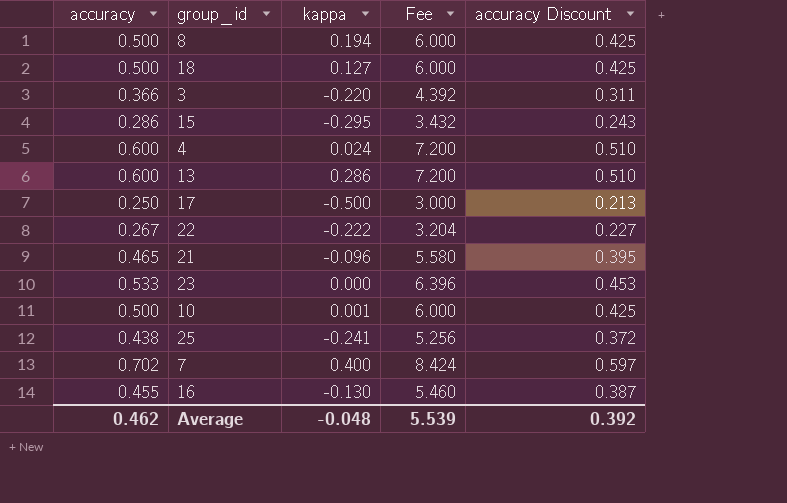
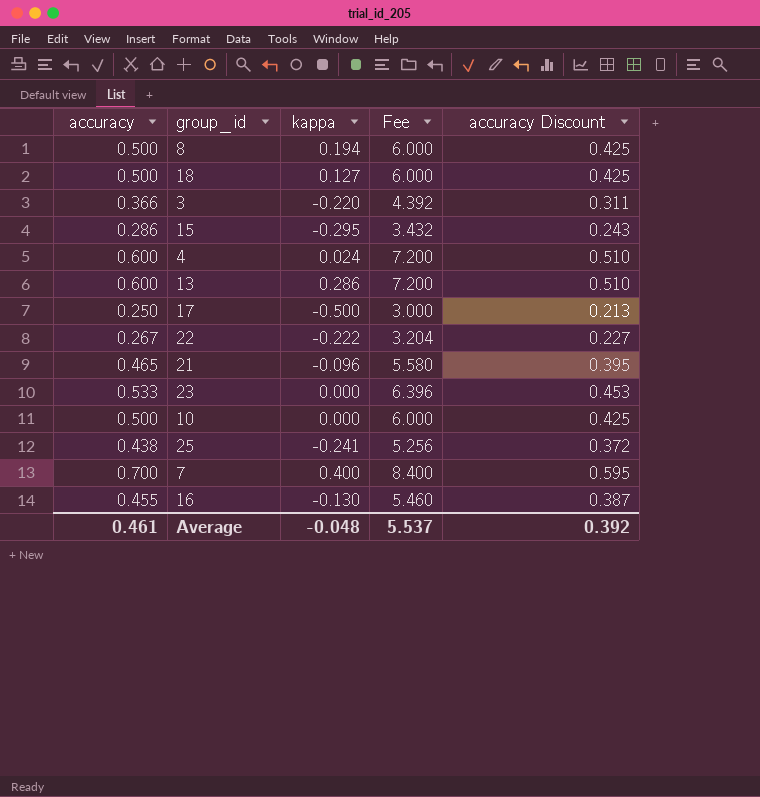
10 | kappa: 0.001 -> 0.000
7 | accuracy: 0.702 -> 0.700
7 | Fee: 8.424 -> 8.400
7 | accuracy Discount: 0.597 -> 0.595
Average | accuracy: 0.462 -> 0.461
Average | Fee: 5.539 -> 5.537

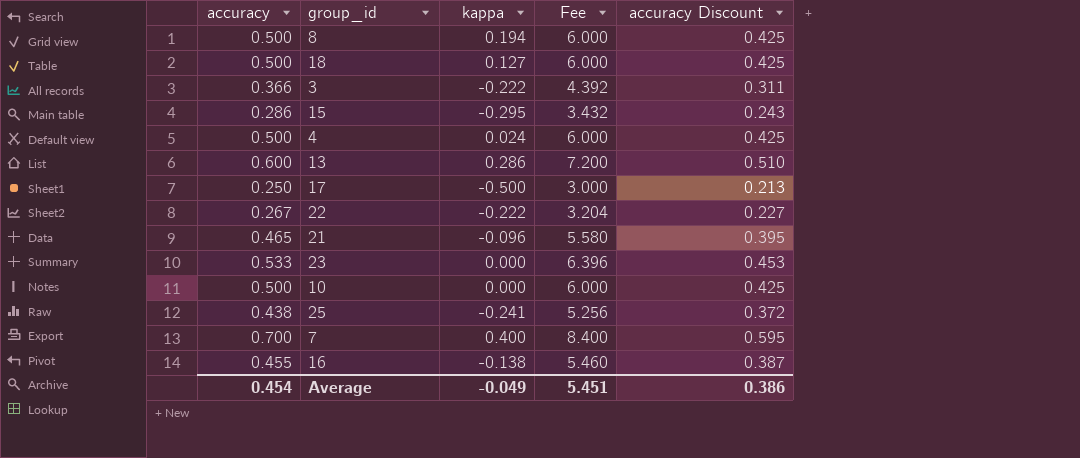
3 | kappa: -0.220 -> -0.222
4 | accuracy: 0.600 -> 0.500
4 | Fee: 7.200 -> 6.000
4 | accuracy Discount: 0.510 -> 0.425
16 | kappa: -0.130 -> -0.138
Average | accuracy: 0.461 -> 0.454
Average | kappa: -0.048 -> -0.049
Average | Fee: 5.537 -> 5.451
Average | accuracy Discount: 0.392 -> 0.386

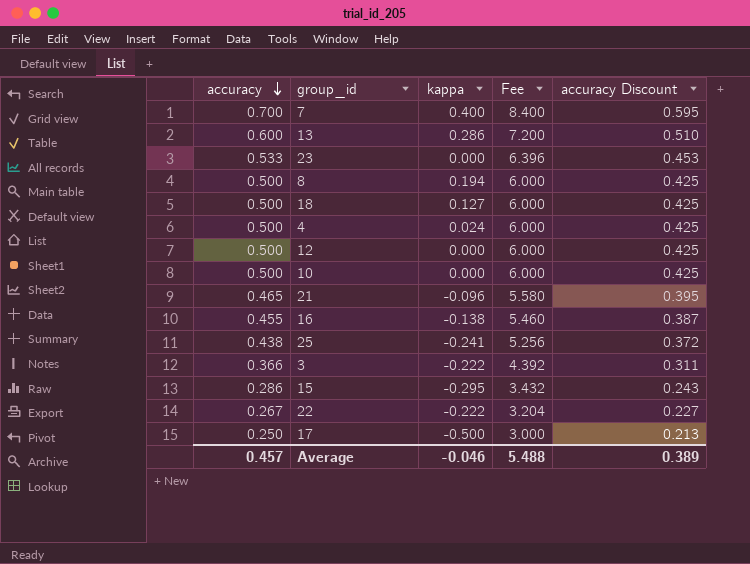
row order: none -> accuracy descending
row 12: none -> 0.500 | 0.000 | 6.000 | 0.425
Average | accuracy: 0.454 -> 0.457
Average | kappa: -0.049 -> -0.046
Average | Fee: 5.451 -> 5.488
Average | accuracy Discount: 0.386 -> 0.389

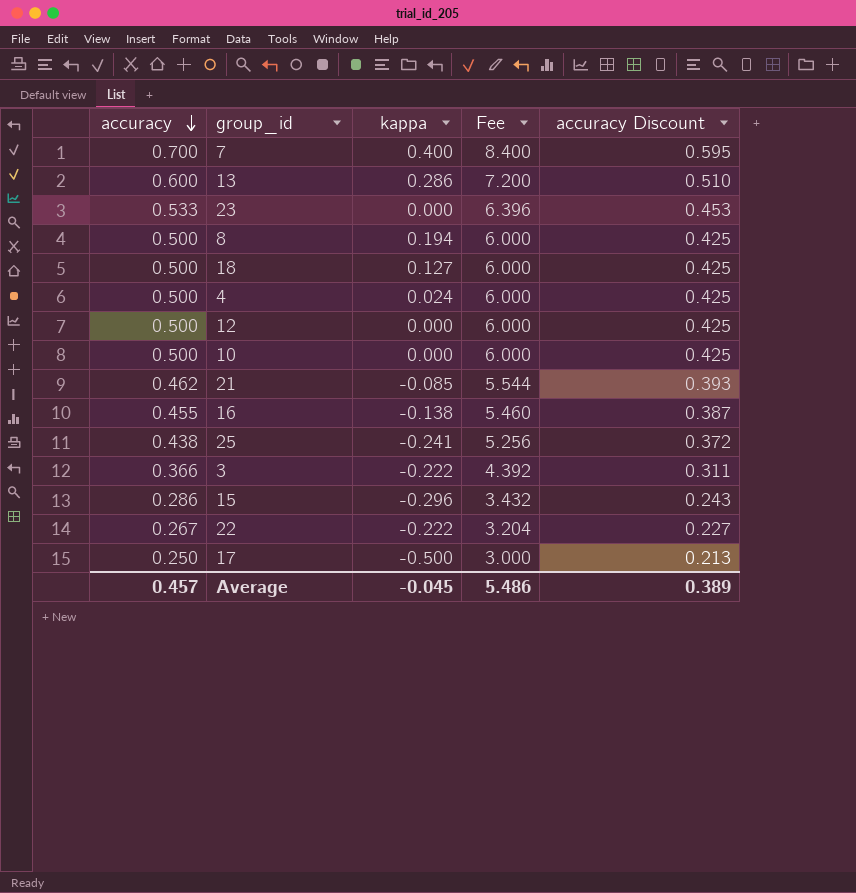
21 | accuracy: 0.465 -> 0.462
21 | kappa: -0.096 -> -0.085
21 | Fee: 5.580 -> 5.544
21 | accuracy Discount: 0.395 -> 0.393
15 | kappa: -0.295 -> -0.296
Average | kappa: -0.046 -> -0.045
Average | Fee: 5.488 -> 5.486

